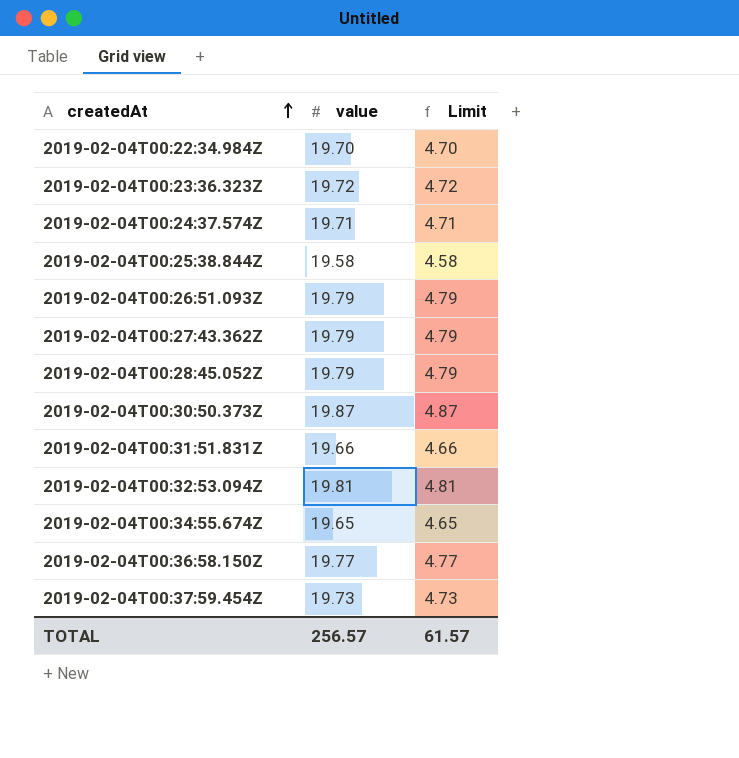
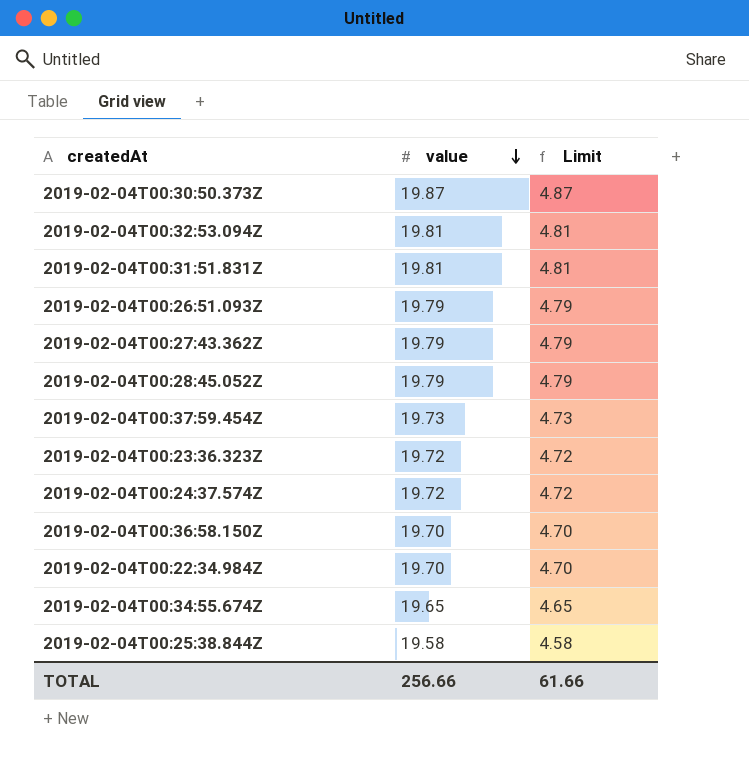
row order: createdAt ascending -> value descending
2019-02-04T00:31:51.831Z | value: 19.66 -> 19.81
2019-02-04T00:31:51.831Z | Limit: 4.66 -> 4.81
2019-02-04T00:24:37.574Z | value: 19.71 -> 19.72
2019-02-04T00:24:37.574Z | Limit: 4.71 -> 4.72
2019-02-04T00:36:58.150Z | value: 19.77 -> 19.70
2019-02-04T00:36:58.150Z | Limit: 4.77 -> 4.70
TOTAL | value: 256.57 -> 256.66
TOTAL | Limit: 61.57 -> 61.66

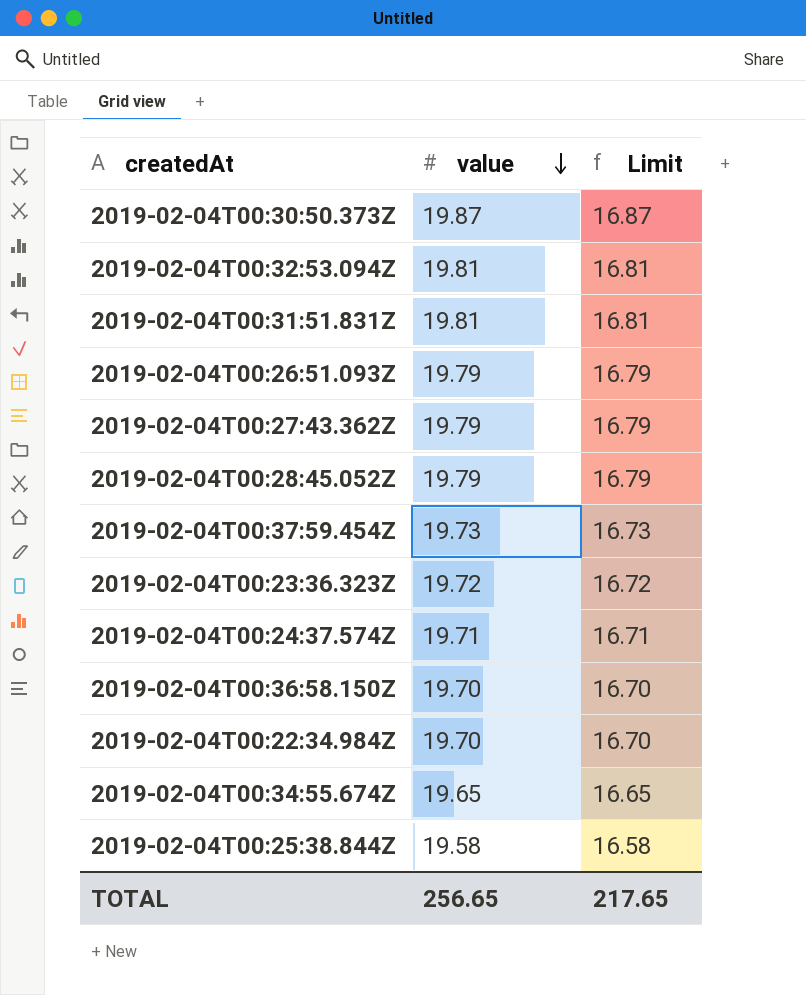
column Limit | formula: [value] - 15 -> [value] - 3
2019-02-04T00:24:37.574Z | value: 19.72 -> 19.71
TOTAL | value: 256.66 -> 256.65
TOTAL | Limit: 61.66 -> 217.65

